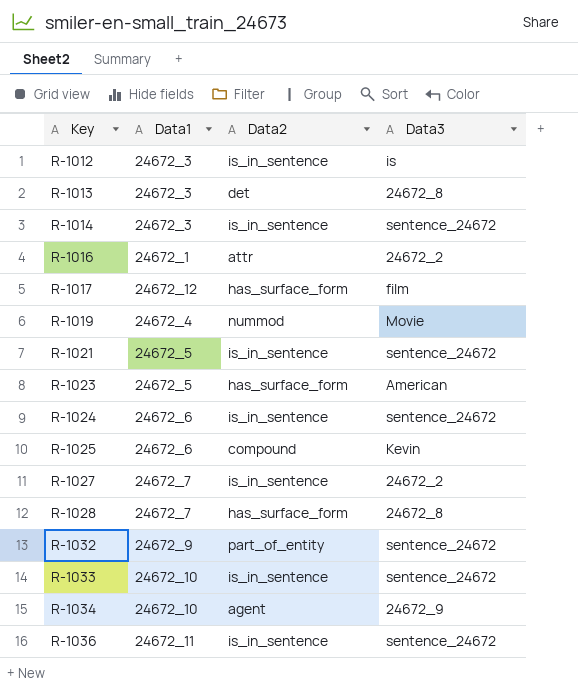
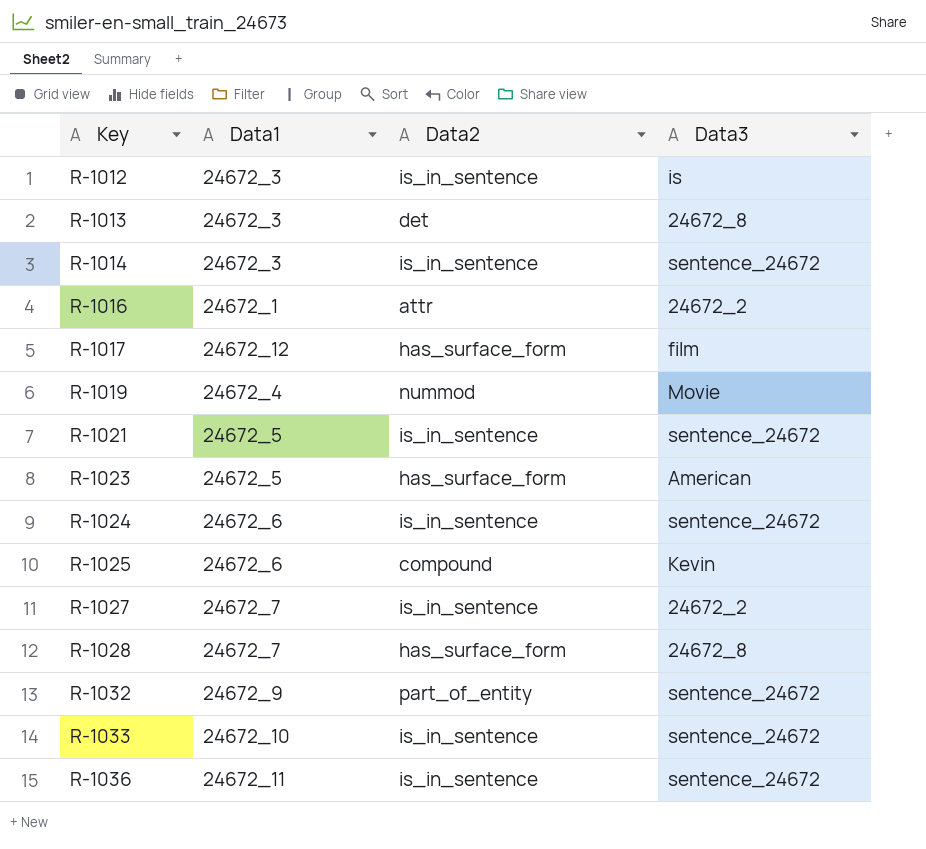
row R-1034: 24672_10 | agent | 24672_9 -> none

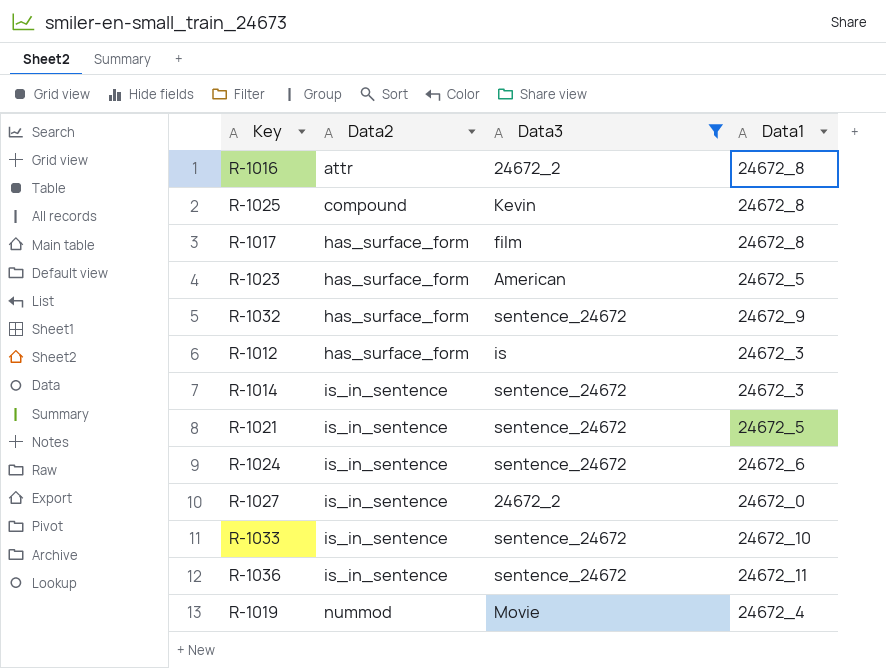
filter: none -> Data3 != 24672_8
row order: Key ascending -> Data2 ascending
column Data1 | position: 2 -> 4
R-1016 | Data1: 24672_1 -> 24672_8
R-1025 | Data1: 24672_6 -> 24672_8
R-1017 | Data1: 24672_12 -> 24672_8
R-1032 | Data2: part_of_entity -> has_surface_form
R-1012 | Data2: is_in_sentence -> has_surface_form
R-1027 | Data1: 24672_7 -> 24672_0

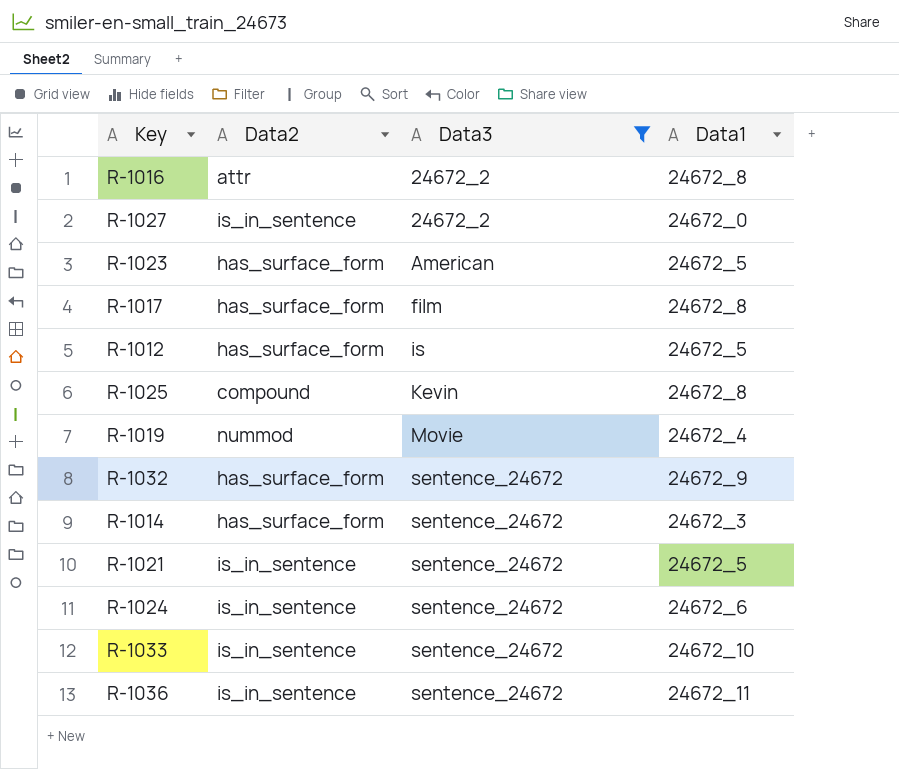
row order: Data2 ascending -> Data3 ascending
R-1012 | Data1: 24672_3 -> 24672_5
R-1014 | Data2: is_in_sentence -> has_surface_form

